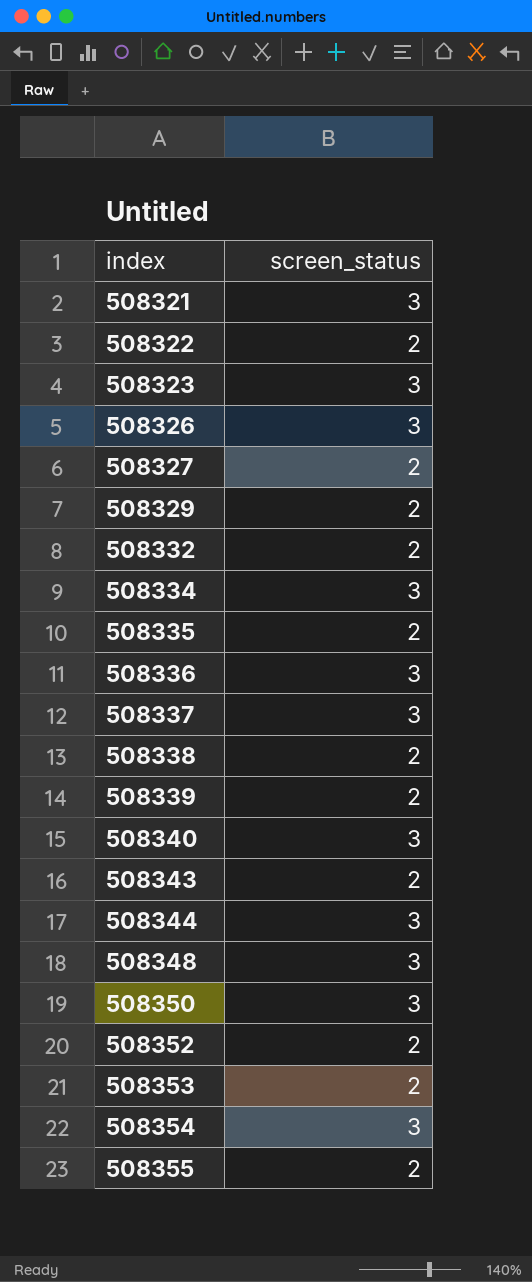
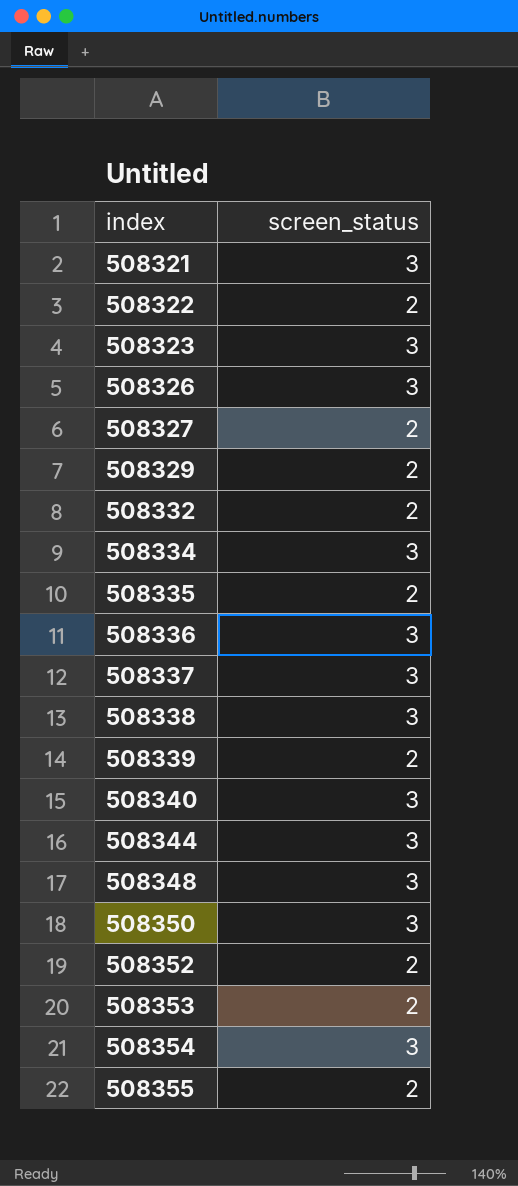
row 508343: 2 -> none
508338 | screen_status: 2 -> 3

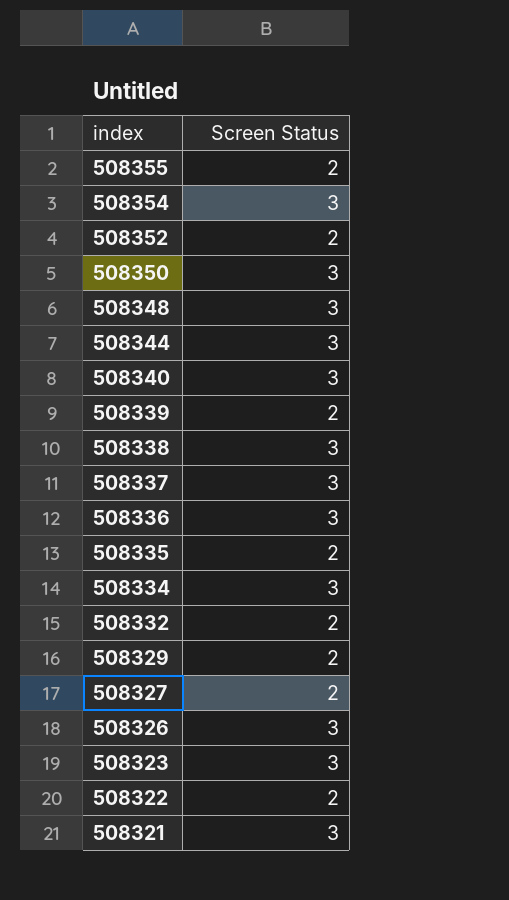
row order: index ascending -> index descending
column name: screen_status -> Screen Status
row 508353: 2 -> none

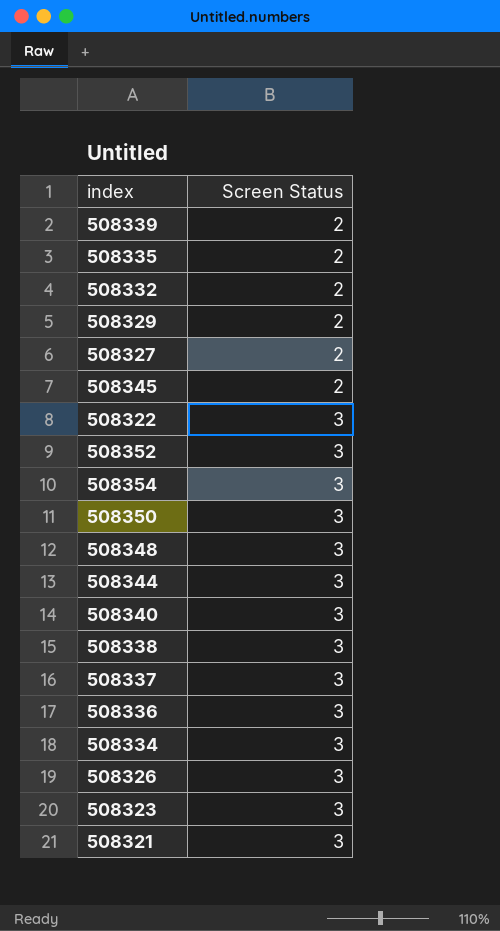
row order: index descending -> Screen Status ascending
row 508355: 2 -> none
row 508345: none -> 2
508322 | Screen Status: 2 -> 3
508352 | Screen Status: 2 -> 3

